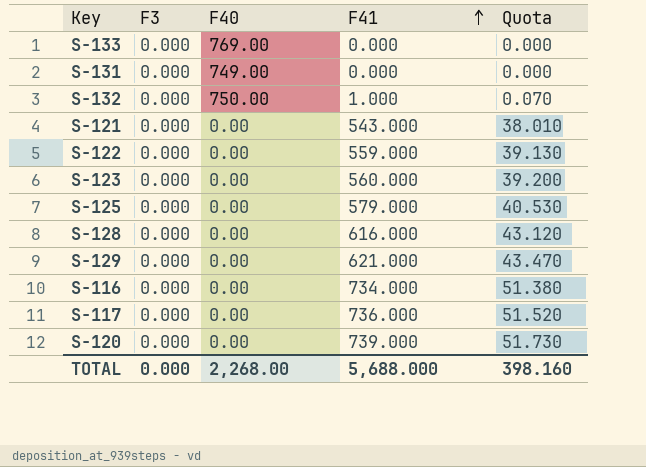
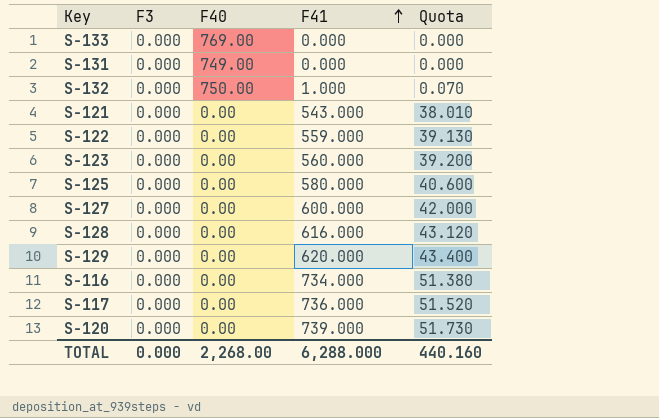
S-125 | F41: 579.000 -> 580.000
S-125 | Quota: 40.530 -> 40.600
row S-127: none -> 0.000 | 0.00 | 600.000 | 42.000
S-129 | F41: 621.000 -> 620.000
S-129 | Quota: 43.470 -> 43.400
TOTAL | F41: 5,688.000 -> 6,288.000
TOTAL | Quota: 398.160 -> 440.160

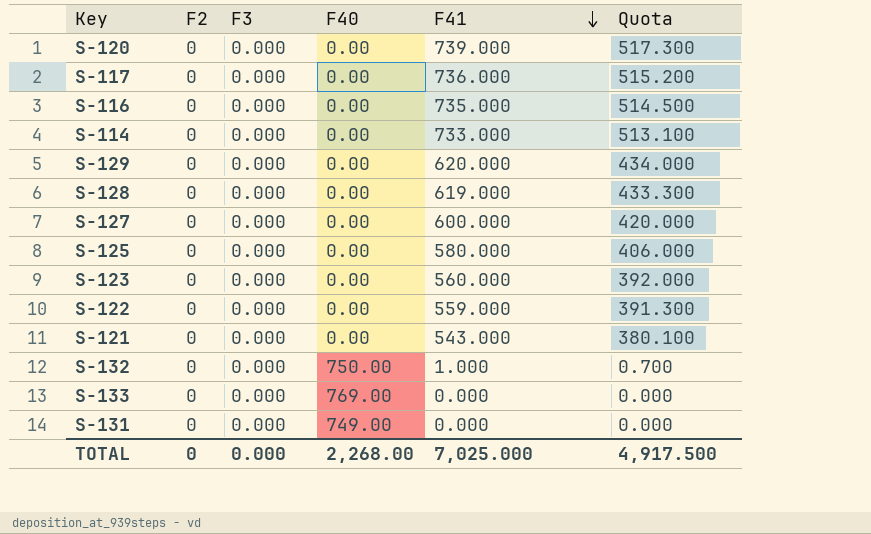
row order: F41 ascending -> F41 descending
column F2 | position: none -> 2
column Quota | formula: [F41] * 0.07 -> [F41] * 0.7
S-116 | F41: 734.000 -> 735.000
row S-114: none -> 0 | 0.000 | 0.00 | 733.000 | 513.100
S-128 | F41: 616.000 -> 619.000
TOTAL | F41: 6,288.000 -> 7,025.000
TOTAL | Quota: 440.160 -> 4,917.500

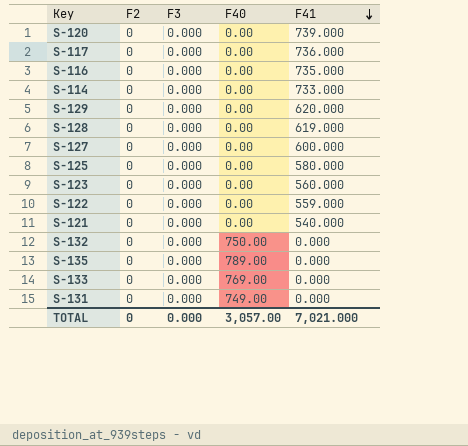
column Quota | formula: [F41] * 0.7 -> none
S-121 | F41: 543.000 -> 540.000
S-132 | F41: 1.000 -> 0.000
row S-135: none -> 0 | 0.000 | 789.00 | 0.000
TOTAL | F40: 2,268.00 -> 3,057.00
TOTAL | F41: 7,025.000 -> 7,021.000

